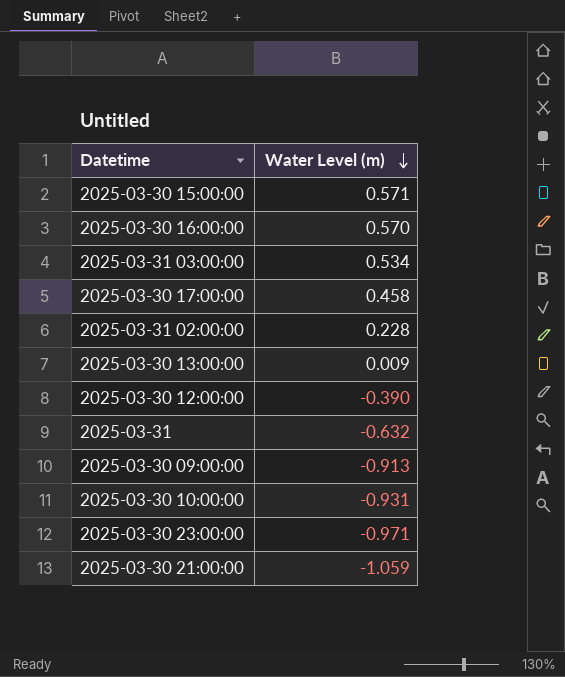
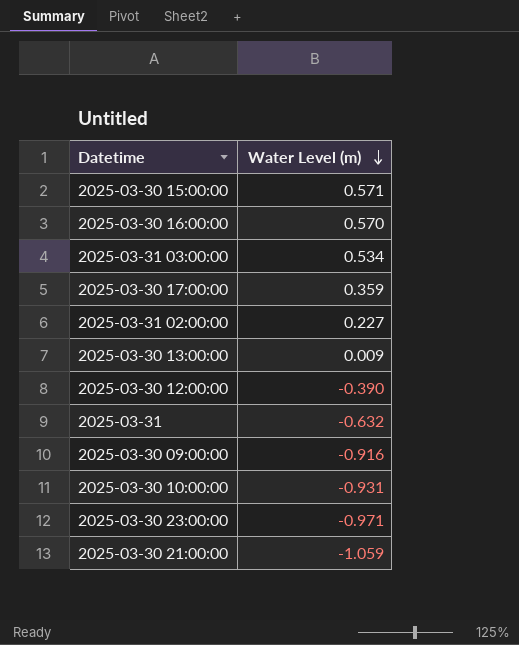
2025-03-30 17:00:00 | Water Level (m): 0.458 -> 0.359
2025-03-31 02:00:00 | Water Level (m): 0.228 -> 0.227
2025-03-30 09:00:00 | Water Level (m): -0.913 -> -0.916

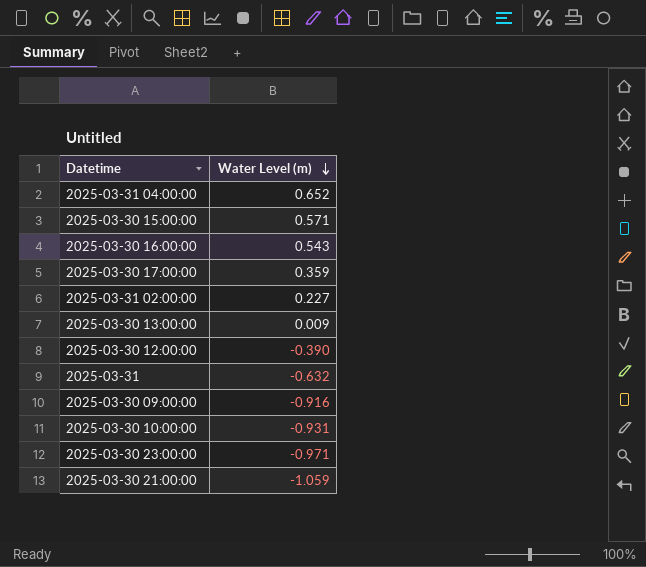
row 2025-03-31 03:00:00: 0.534 -> none
row 2025-03-31 04:00:00: none -> 0.652
2025-03-30 16:00:00 | Water Level (m): 0.570 -> 0.543

